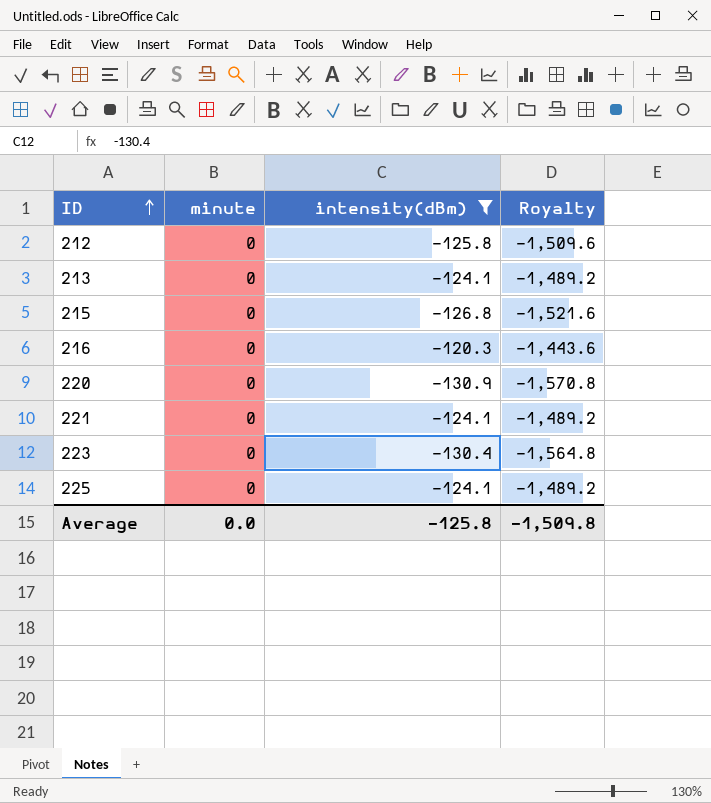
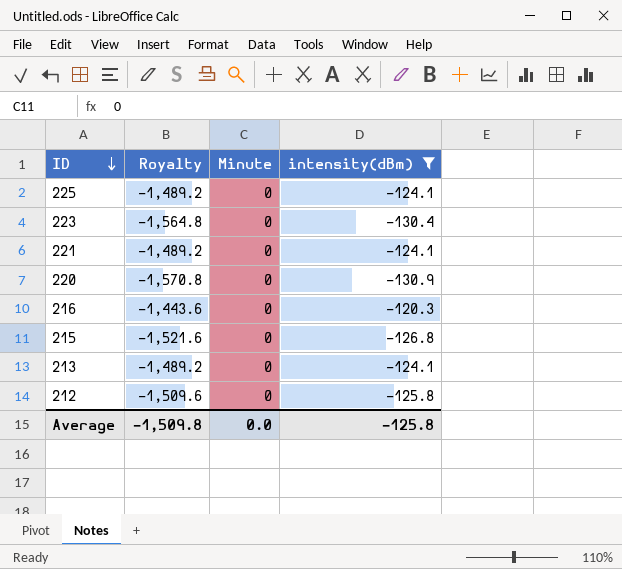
row order: ID ascending -> ID descending
column Royalty | position: 4 -> 2
column name: minute -> Minute

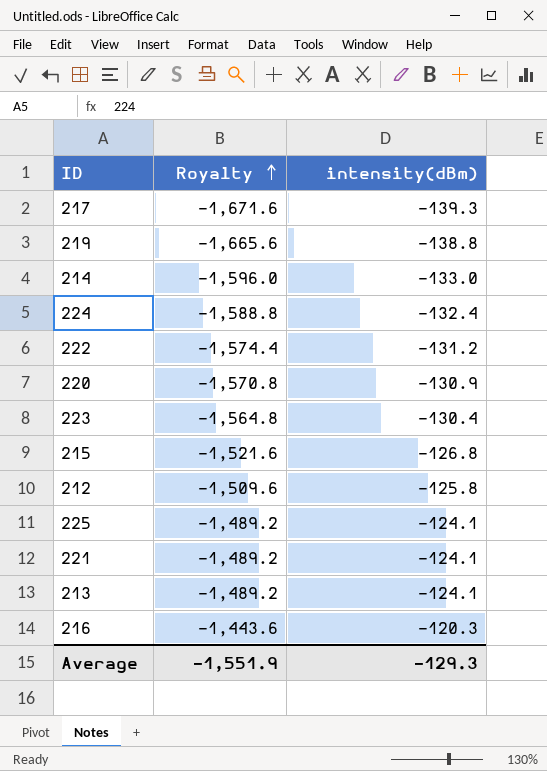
filter: intensity(dBm) >= -130.9 -> none
row order: ID descending -> Royalty ascending
column Minute | position: 3 -> none
Average | Royalty: -1,509.8 -> -1,551.9
Average | intensity(dBm): -125.8 -> -129.3

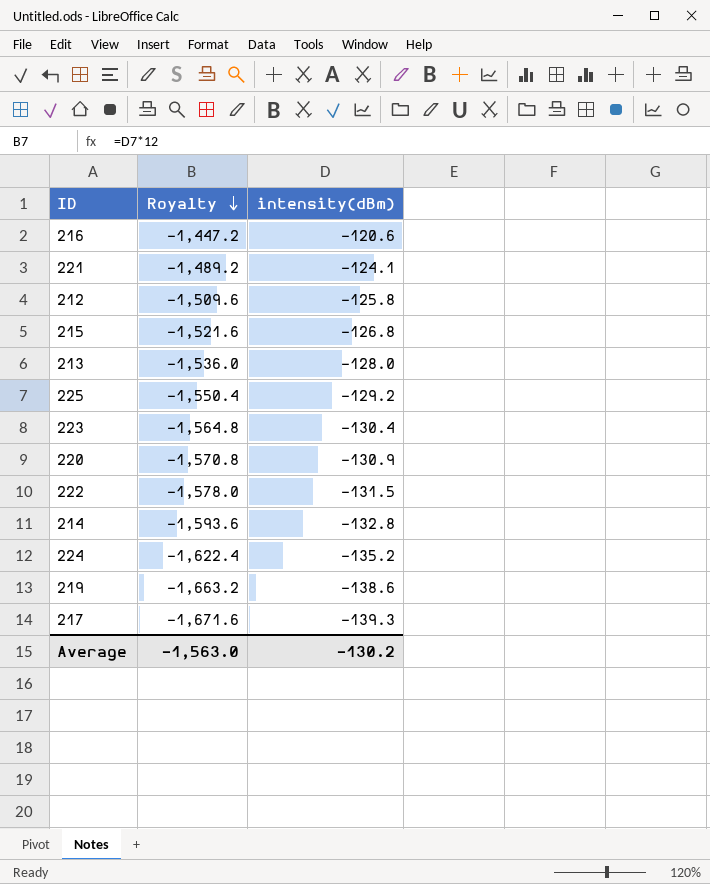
row order: Royalty ascending -> Royalty descending
216 | Royalty: -1,443.6 -> -1,447.2
216 | intensity(dBm): -120.3 -> -120.6
213 | Royalty: -1,489.2 -> -1,536.0
213 | intensity(dBm): -124.1 -> -128.0
225 | Royalty: -1,489.2 -> -1,550.4
225 | intensity(dBm): -124.1 -> -129.2
222 | Royalty: -1,574.4 -> -1,578.0
222 | intensity(dBm): -131.2 -> -131.5
214 | Royalty: -1,596.0 -> -1,593.6
214 | intensity(dBm): -133.0 -> -132.8
224 | Royalty: -1,588.8 -> -1,622.4
224 | intensity(dBm): -132.4 -> -135.2
219 | Royalty: -1,665.6 -> -1,663.2
219 | intensity(dBm): -138.8 -> -138.6
Average | Royalty: -1,551.9 -> -1,563.0
Average | intensity(dBm): -129.3 -> -130.2

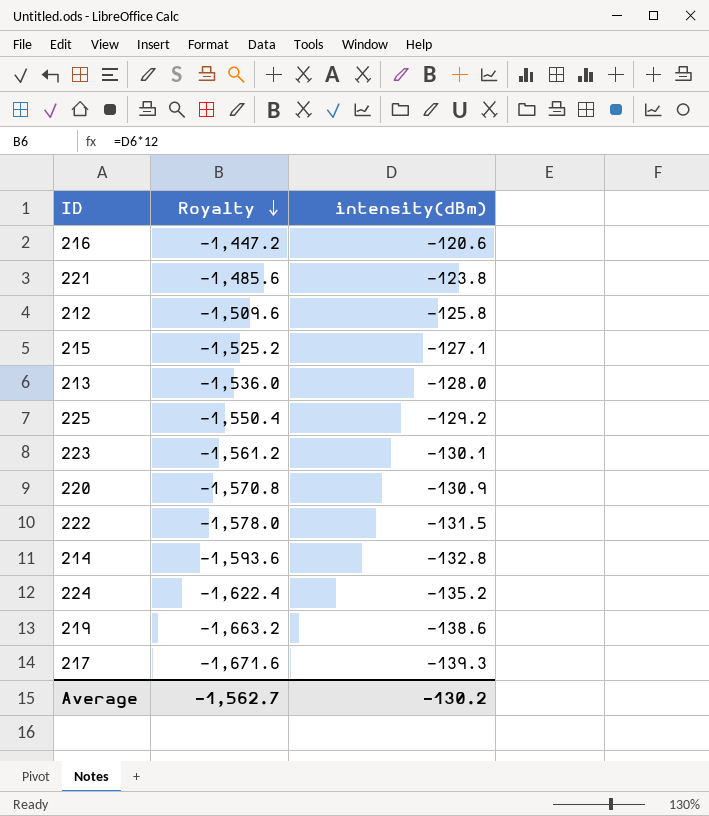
221 | Royalty: -1,489.2 -> -1,485.6
221 | intensity(dBm): -124.1 -> -123.8
215 | Royalty: -1,521.6 -> -1,525.2
215 | intensity(dBm): -126.8 -> -127.1
223 | Royalty: -1,564.8 -> -1,561.2
223 | intensity(dBm): -130.4 -> -130.1
Average | Royalty: -1,563.0 -> -1,562.7

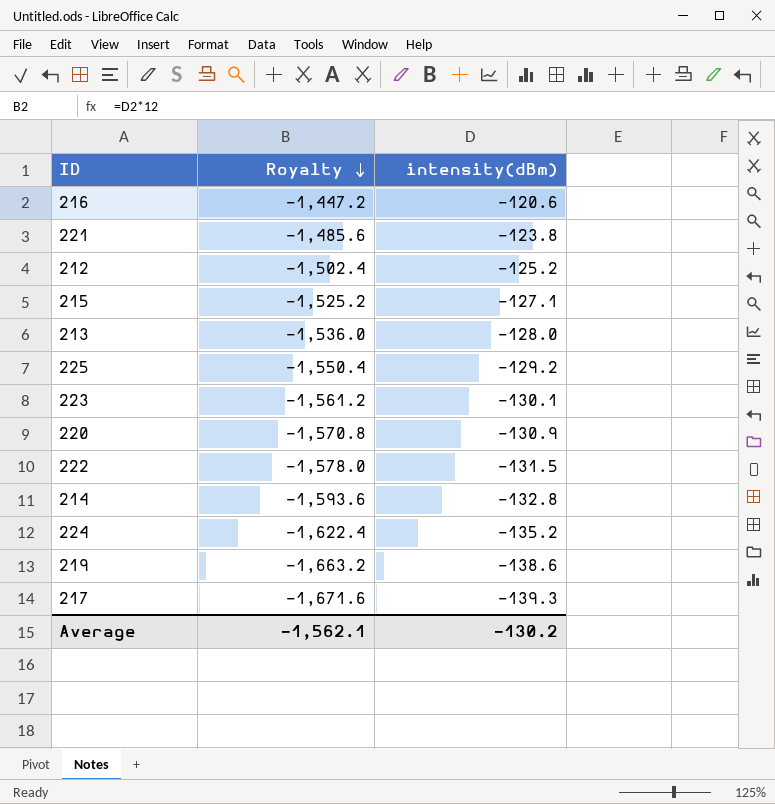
212 | Royalty: -1,509.6 -> -1,502.4
212 | intensity(dBm): -125.8 -> -125.2
Average | Royalty: -1,562.7 -> -1,562.1

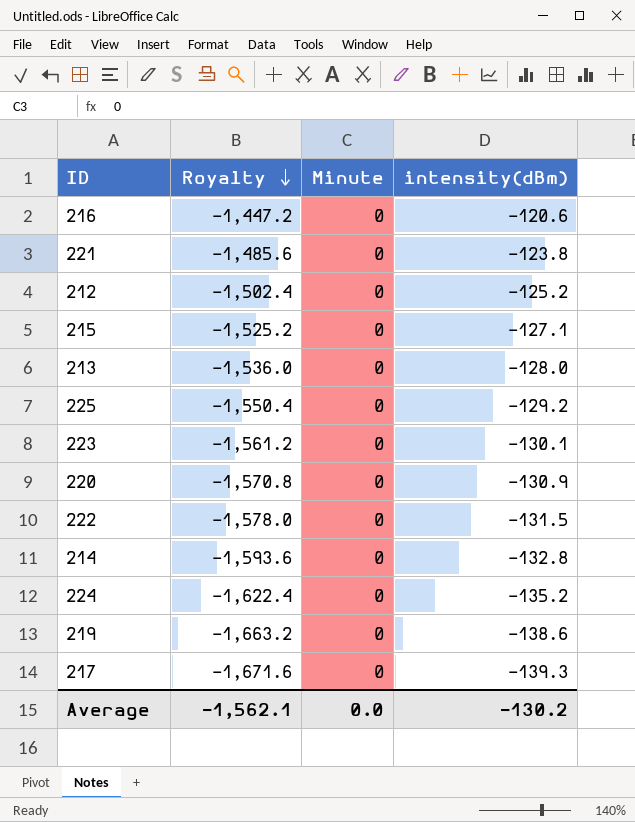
column Minute | position: none -> 3

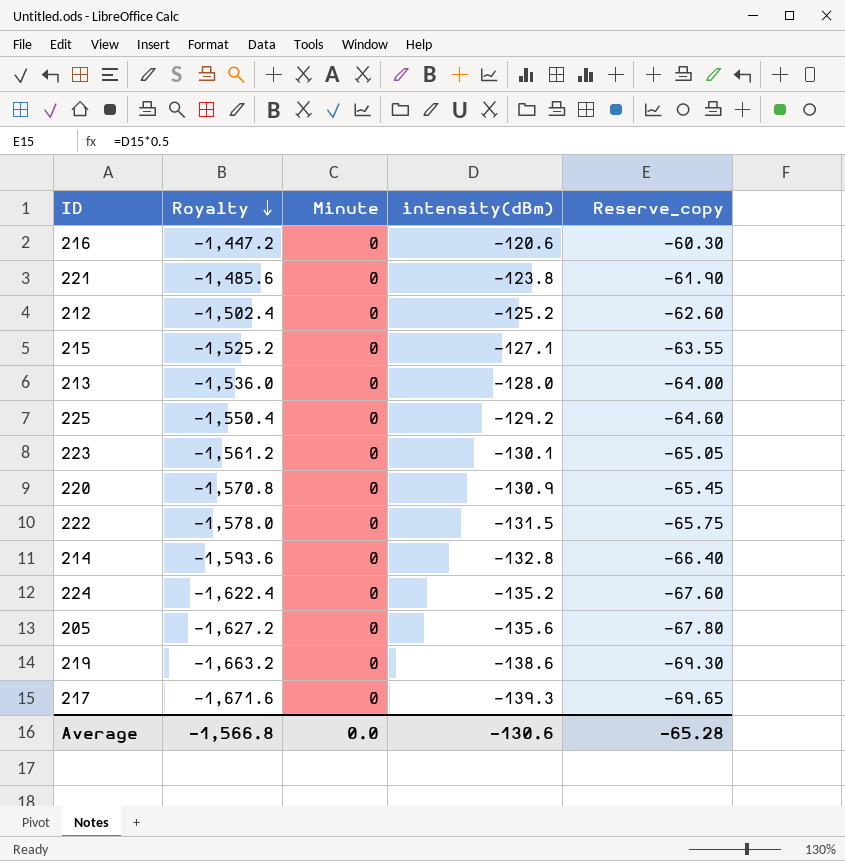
column Reserve_copy | formula: none -> [intensity(dBm)] * 0.5
row 205: none -> -1,627.2 | 0 | -135.6 | -67.80
Average | Royalty: -1,562.1 -> -1,566.8
Average | intensity(dBm): -130.2 -> -130.6

